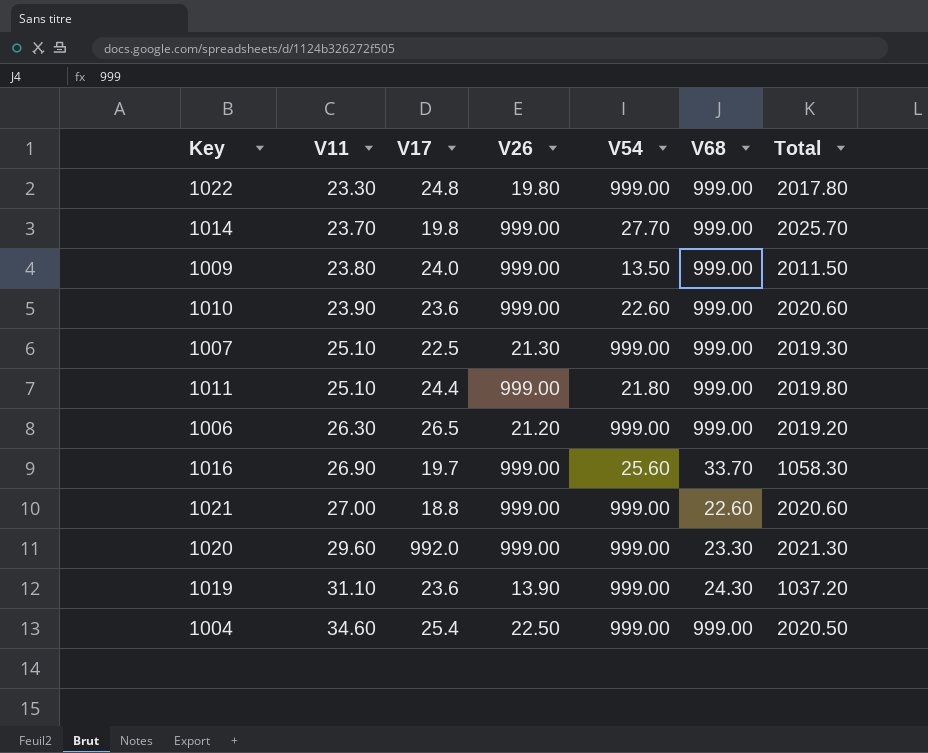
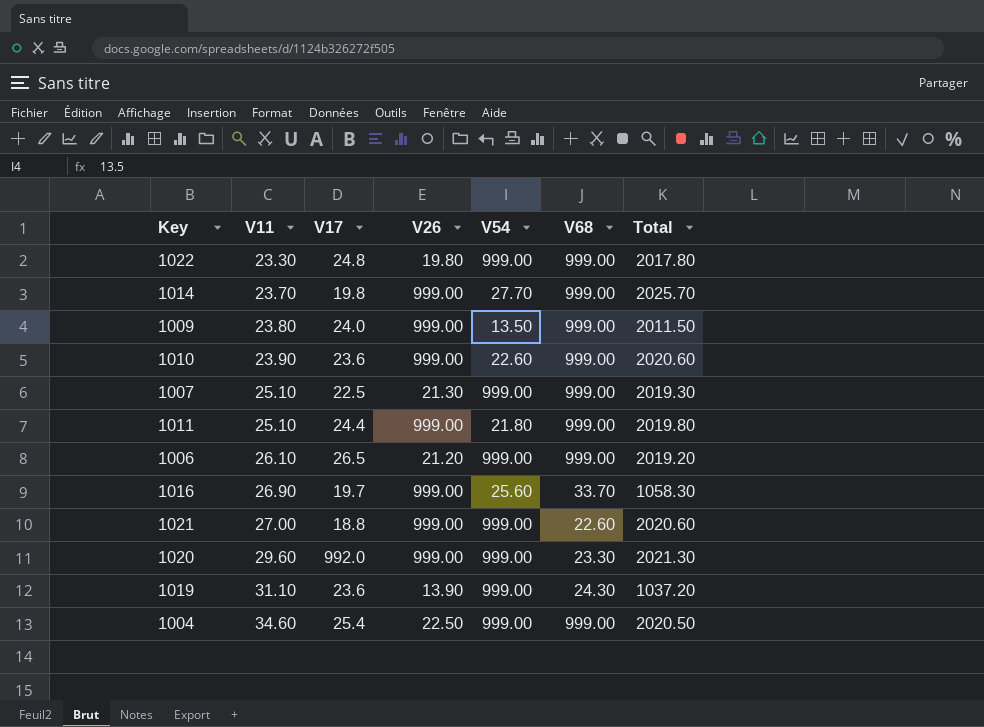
1006 | V11: 26.30 -> 26.10

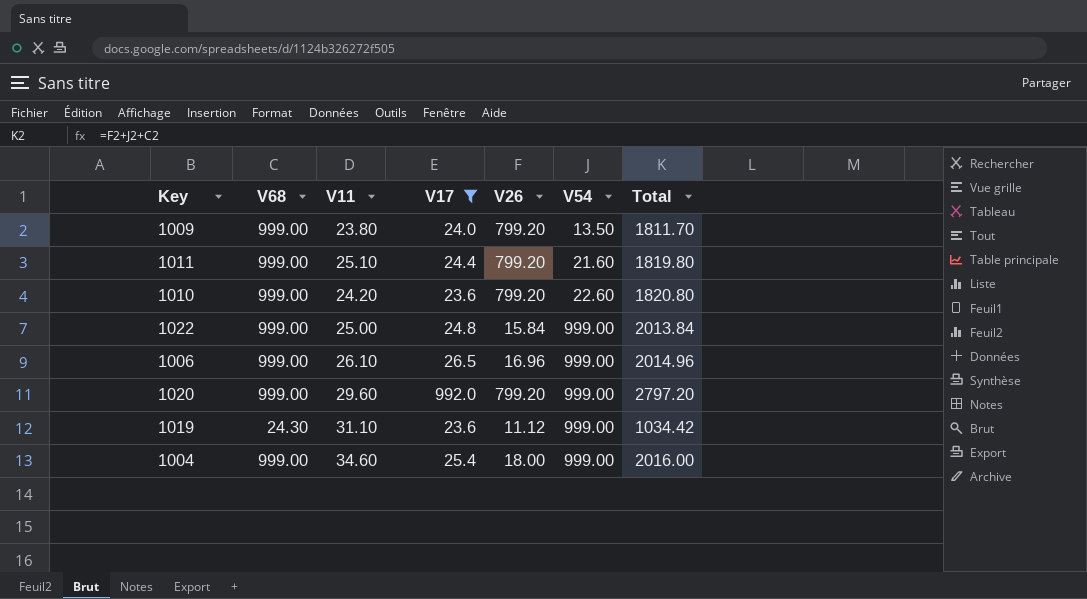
filter: none -> V17 >= 23.6
row order: V11 ascending -> V54 ascending
column V68 | position: 6 -> 2
1009 | V26: 999.00 -> 799.20
1009 | Total: 2011.50 -> 1811.70
1011 | V26: 999.00 -> 799.20
1011 | V54: 21.80 -> 21.60
1011 | Total: 2019.80 -> 1819.80
1010 | V11: 23.90 -> 24.20
1010 | V26: 999.00 -> 799.20
1010 | Total: 2020.60 -> 1820.80
1022 | V11: 23.30 -> 25.00
1022 | V26: 19.80 -> 15.84
1022 | Total: 2017.80 -> 2013.84
1006 | V26: 21.20 -> 16.96
1006 | Total: 2019.20 -> 2014.96
1020 | V68: 23.30 -> 999.00
1020 | V26: 999.00 -> 799.20
1020 | Total: 2021.30 -> 2797.20
1019 | V26: 13.90 -> 11.12
1019 | Total: 1037.20 -> 1034.42
1004 | V26: 22.50 -> 18.00
1004 | Total: 2020.50 -> 2016.00

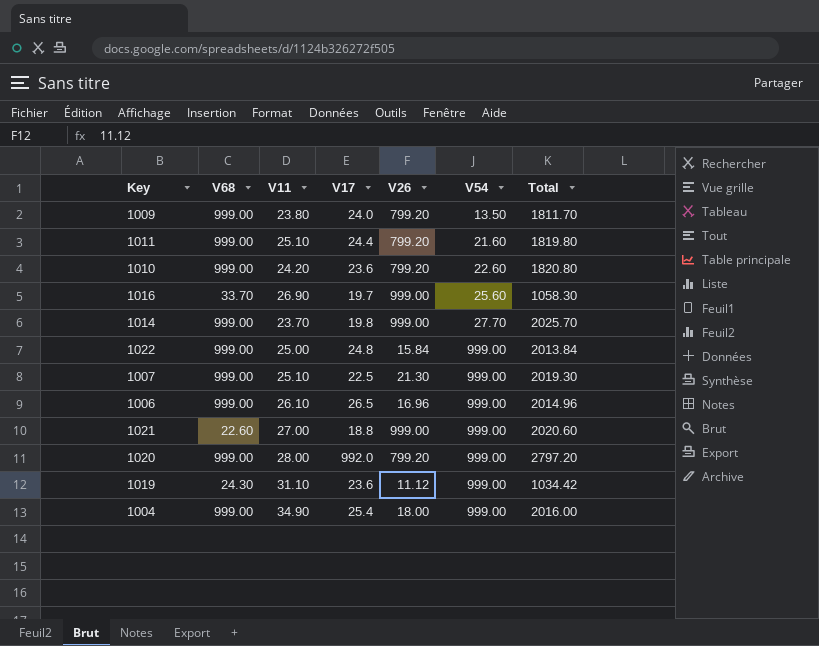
filter: V17 >= 23.6 -> none
1020 | V11: 29.60 -> 28.00
1004 | V11: 34.60 -> 34.90

